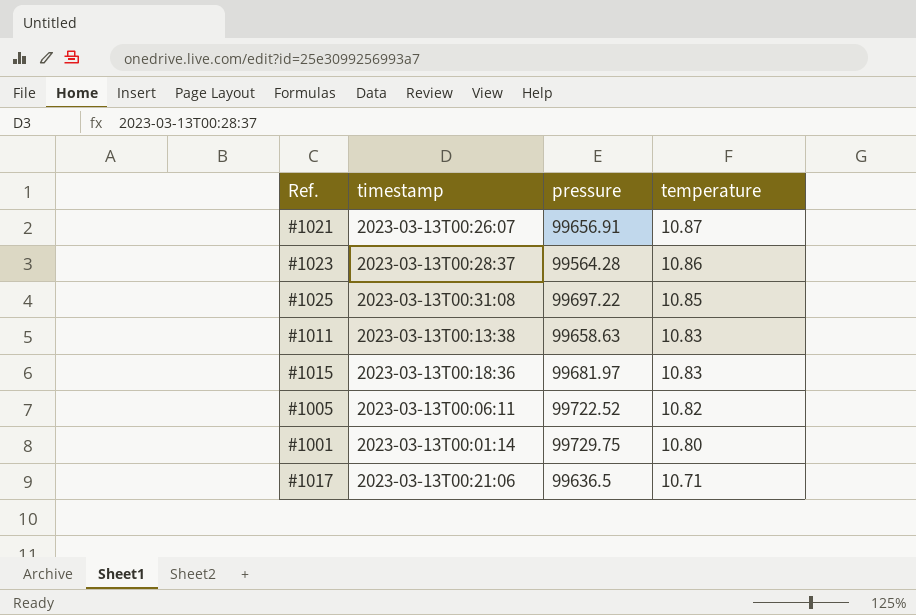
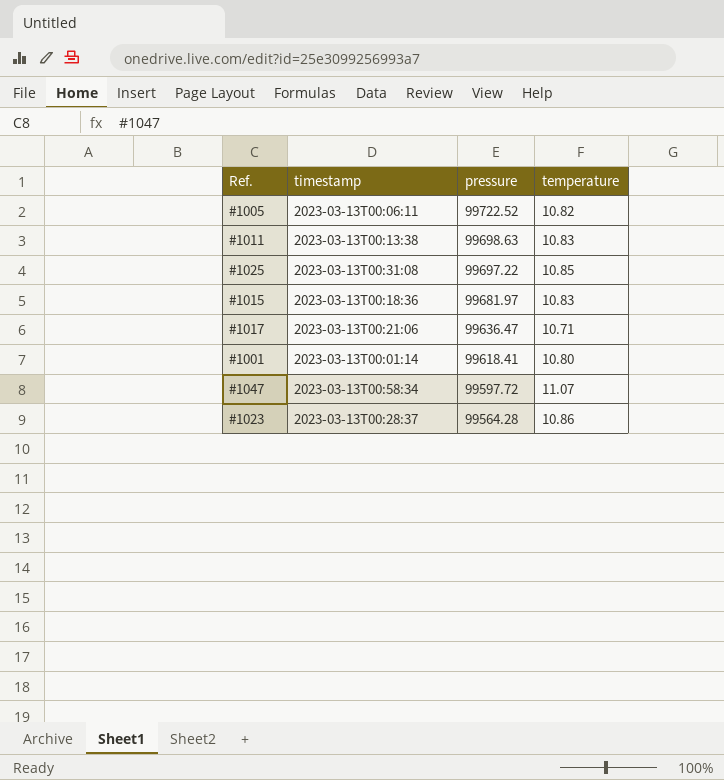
row order: temperature descending -> pressure descending
row #1021: 2023-03-13T00:26:07 | 99656.91 | 10.87 -> none
#1011 | pressure: 99658.63 -> 99698.63
#1017 | pressure: 99636.5 -> 99636.47
#1001 | pressure: 99729.75 -> 99618.41
row #1047: none -> 2023-03-13T00:58:34 | 99597.72 | 11.07

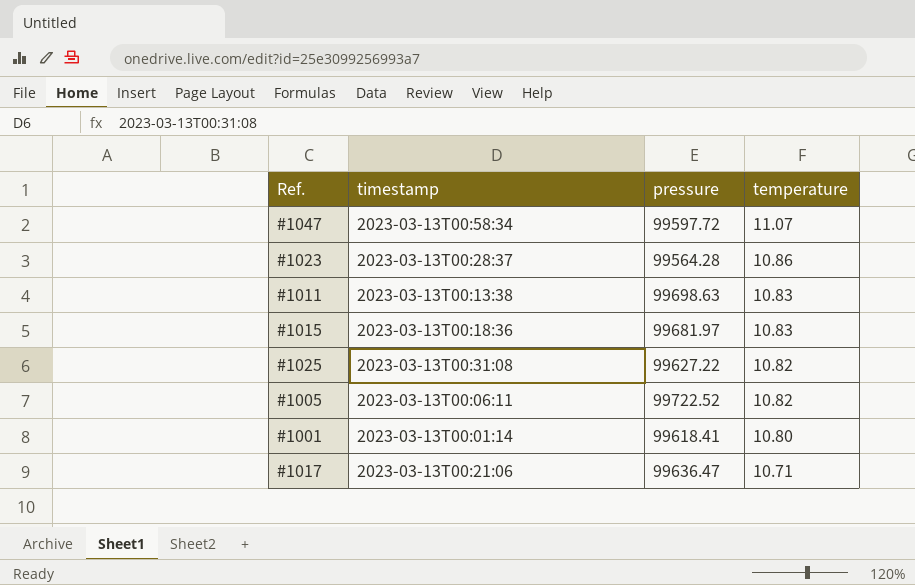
row order: pressure descending -> temperature descending
#1025 | pressure: 99697.22 -> 99627.22
#1025 | temperature: 10.85 -> 10.82

